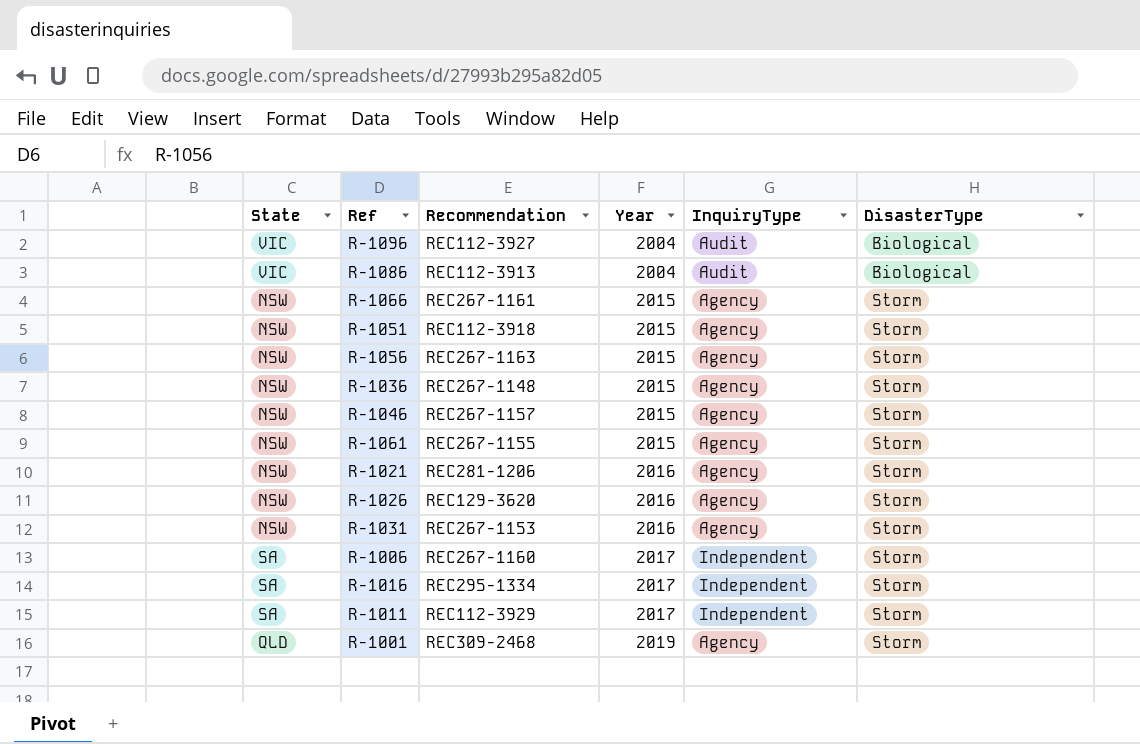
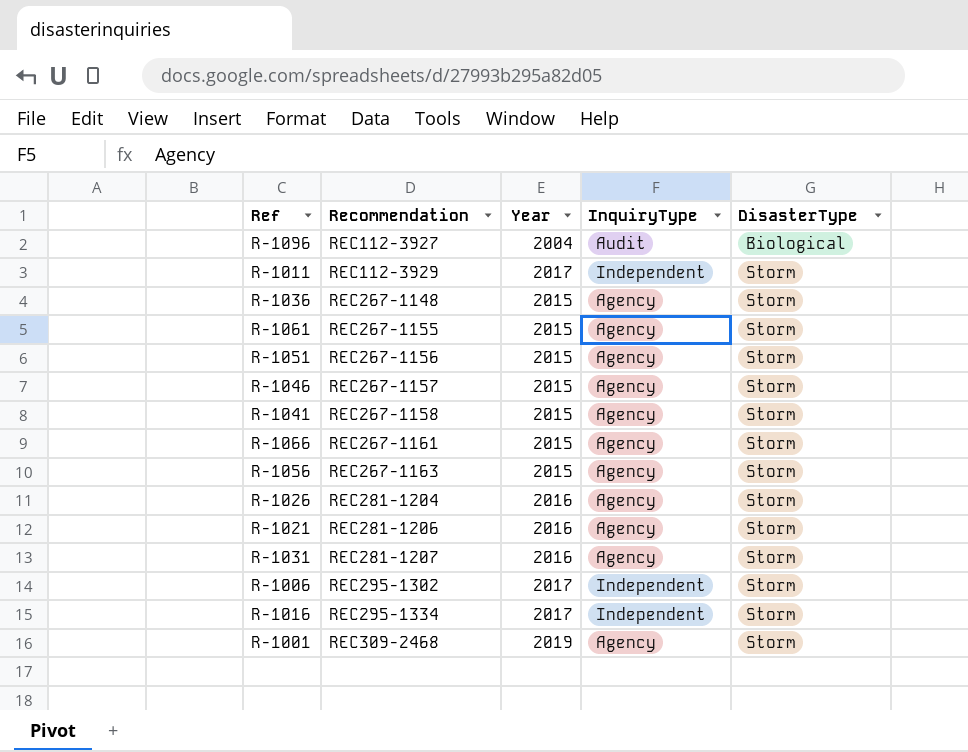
row order: Year ascending -> Recommendation ascending
column State | position: 1 -> none
row R-1086: VIC | REC112-3913 | 2004 | Audit | Biological -> none
R-1051 | Recommendation: REC112-3918 -> REC267-1156
row R-1041: none -> REC267-1158 | 2015 | Agency | Storm
R-1026 | Recommendation: REC129-3620 -> REC281-1204
R-1031 | Recommendation: REC267-1153 -> REC281-1207
R-1006 | Recommendation: REC267-1160 -> REC295-1302

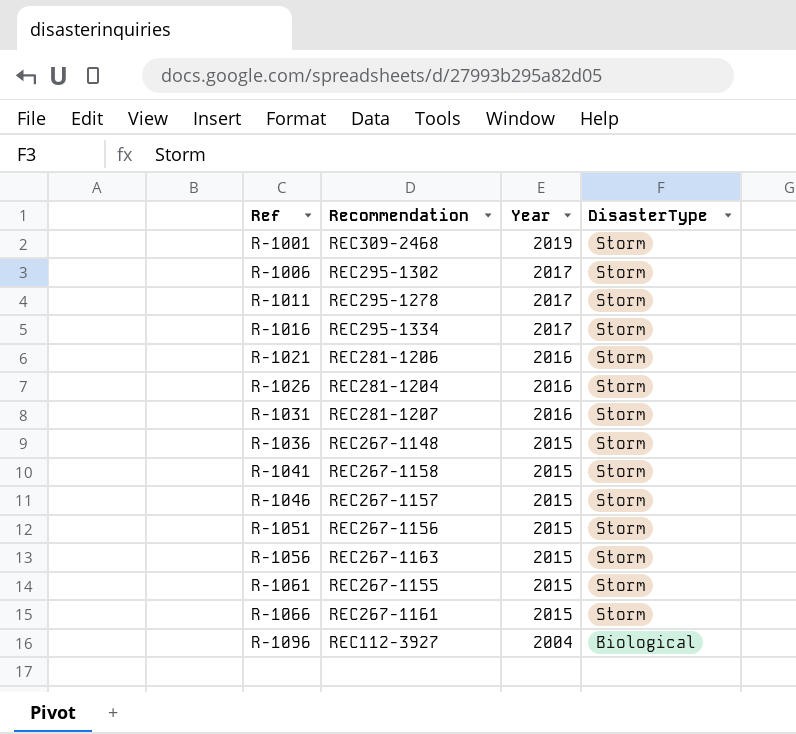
row order: Recommendation ascending -> Ref ascending
column InquiryType | position: 4 -> none
R-1011 | Recommendation: REC112-3929 -> REC295-1278

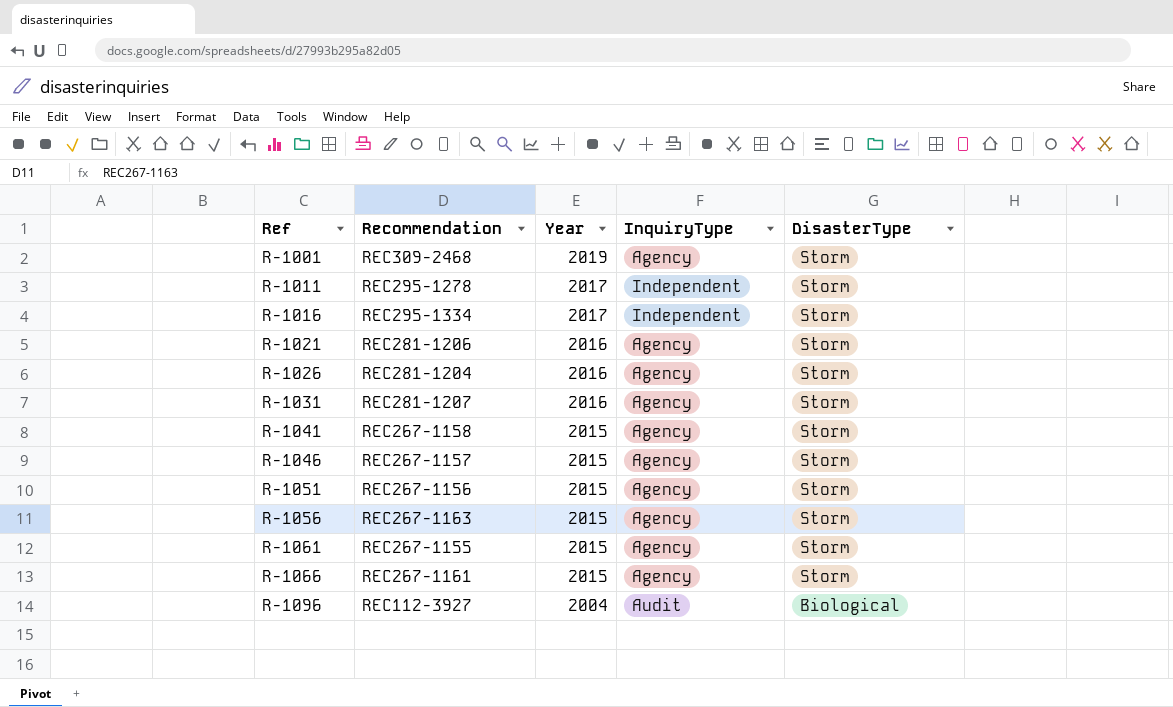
column InquiryType | position: none -> 4
row R-1006: REC295-1302 | 2017 | Storm -> none
row R-1036: REC267-1148 | 2015 | Storm -> none

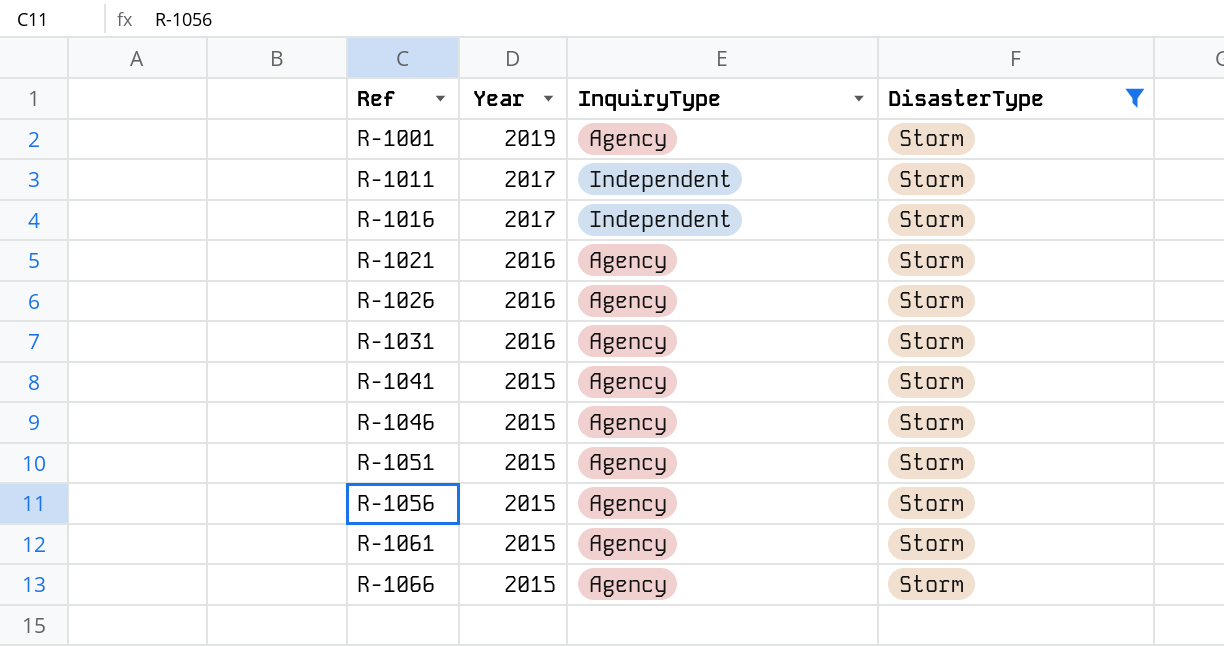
filter: none -> DisasterType = Storm
column Recommendation | position: 2 -> none

